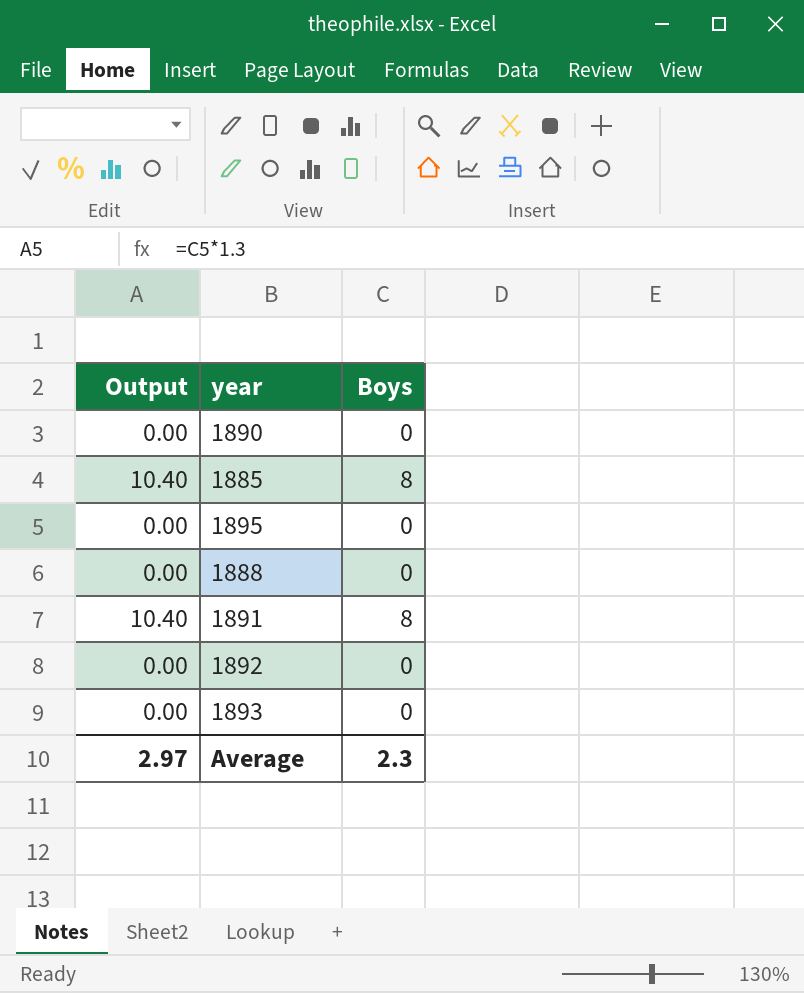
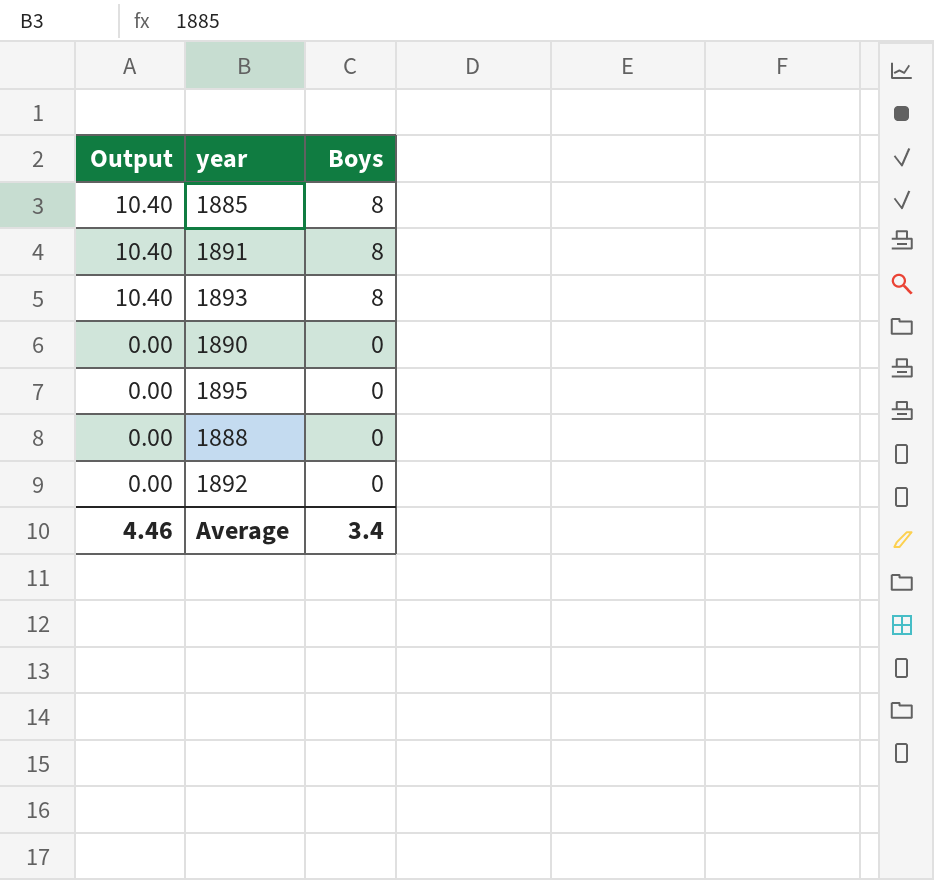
row order: none -> Output descending
1893 | Output: 0.00 -> 10.40
1893 | Boys: 0 -> 8
Average | Output: 2.97 -> 4.46
Average | Boys: 2.3 -> 3.4

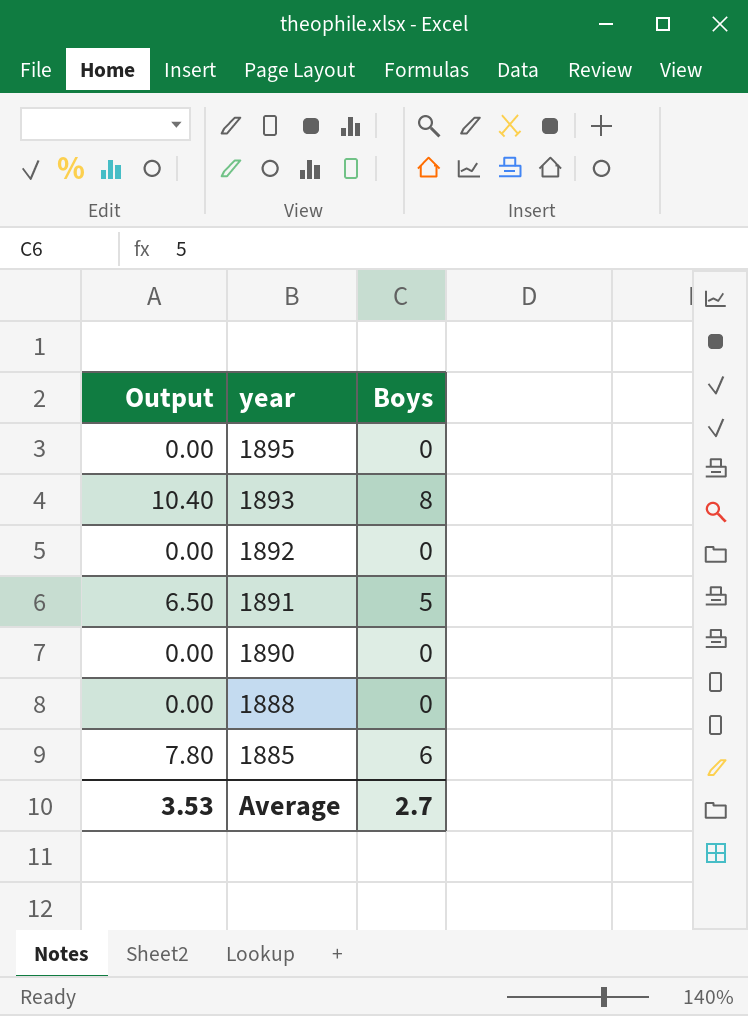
row order: Output descending -> year descending
1891 | Output: 10.40 -> 6.50
1891 | Boys: 8 -> 5
1885 | Output: 10.40 -> 7.80
1885 | Boys: 8 -> 6
Average | Output: 4.46 -> 3.53
Average | Boys: 3.4 -> 2.7

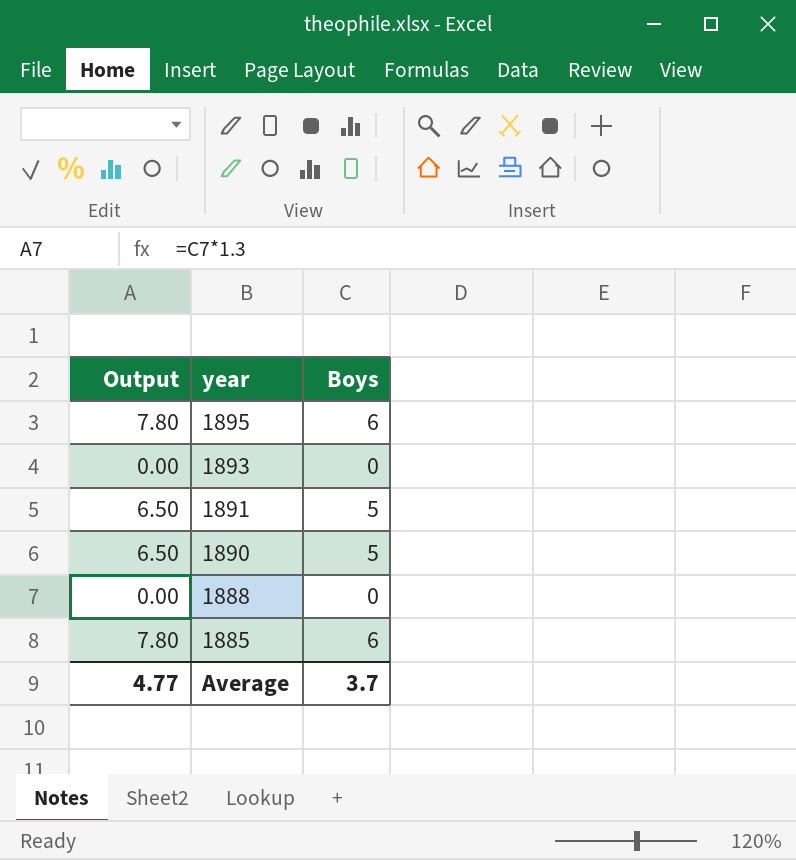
row 1892: 0.00 | 0 -> none
1895 | Output: 0.00 -> 7.80
1895 | Boys: 0 -> 6
1893 | Output: 10.40 -> 0.00
1893 | Boys: 8 -> 0
1890 | Output: 0.00 -> 6.50
1890 | Boys: 0 -> 5
Average | Output: 3.53 -> 4.77
Average | Boys: 2.7 -> 3.7

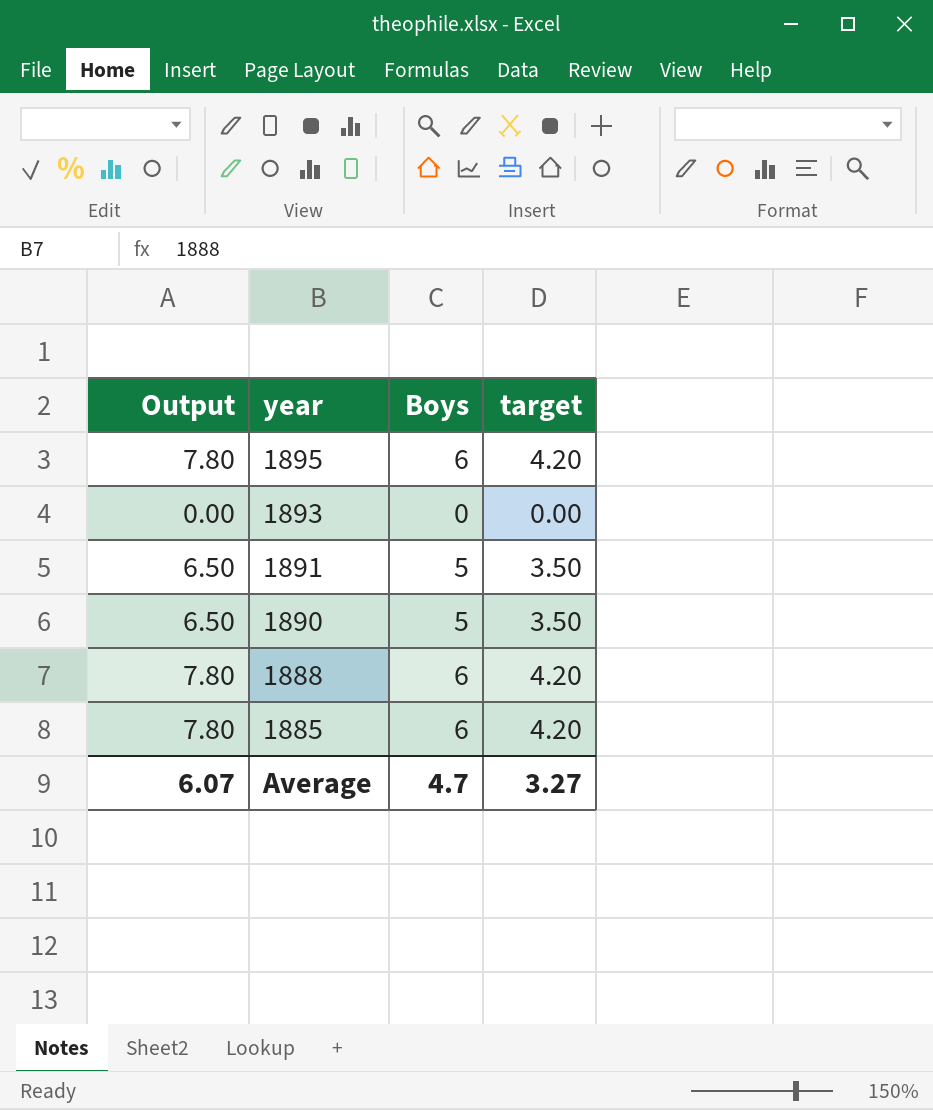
column target | formula: none -> [Boys] * 0.7
1888 | Output: 0.00 -> 7.80
1888 | Boys: 0 -> 6
Average | Output: 4.77 -> 6.07
Average | Boys: 3.7 -> 4.7

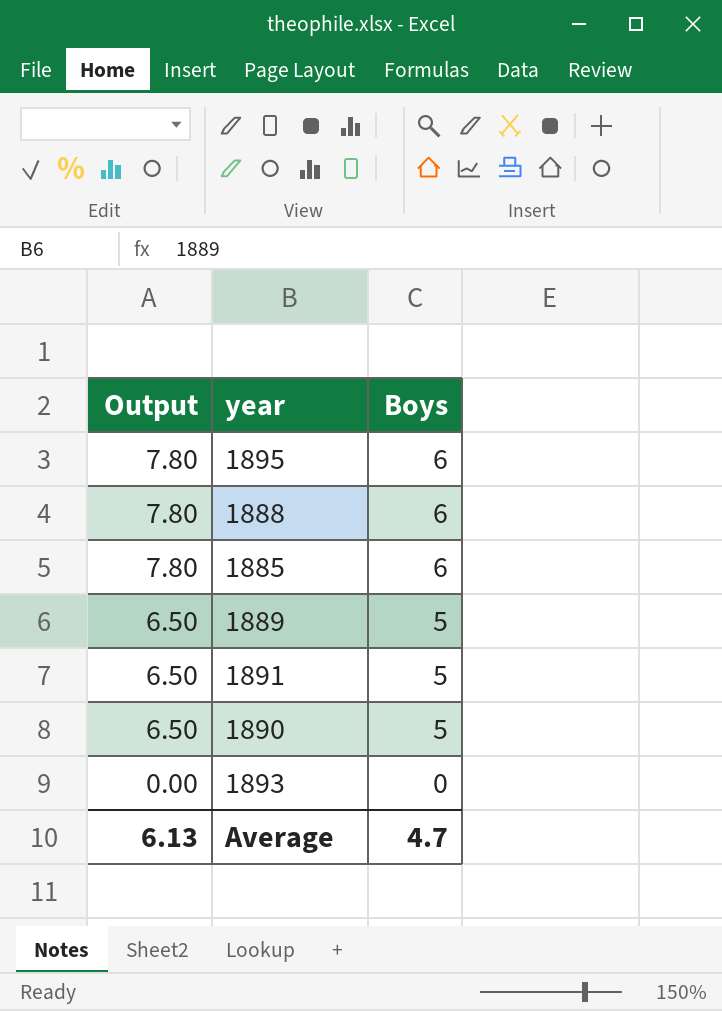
row order: year descending -> Output descending
column target | formula: [Boys] * 0.7 -> none
row 1889: none -> 6.50 | 5
Average | Output: 6.07 -> 6.13

